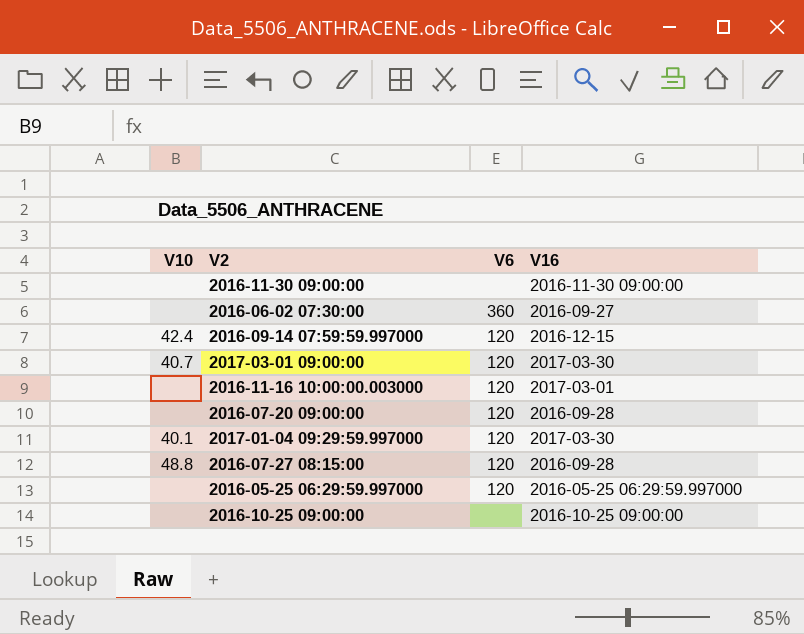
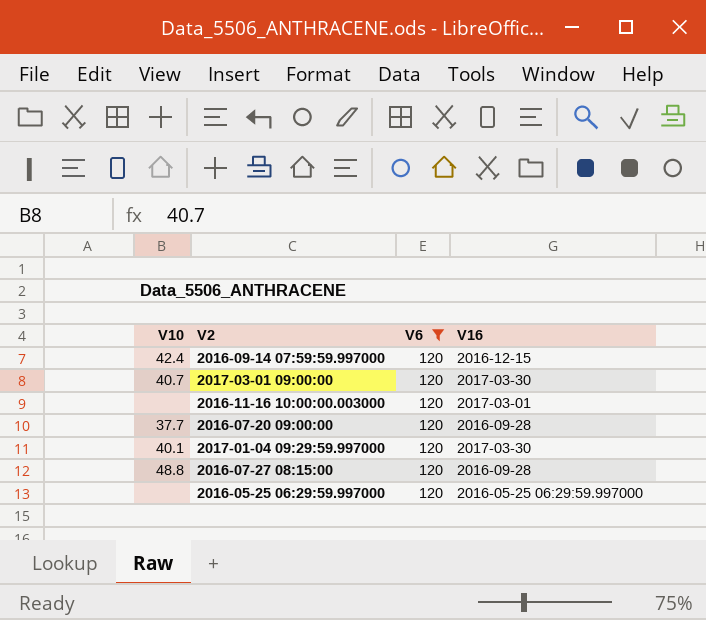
filter: none -> V6 = 120
2016-07-20 09:00:00 | V10: none -> 37.7

